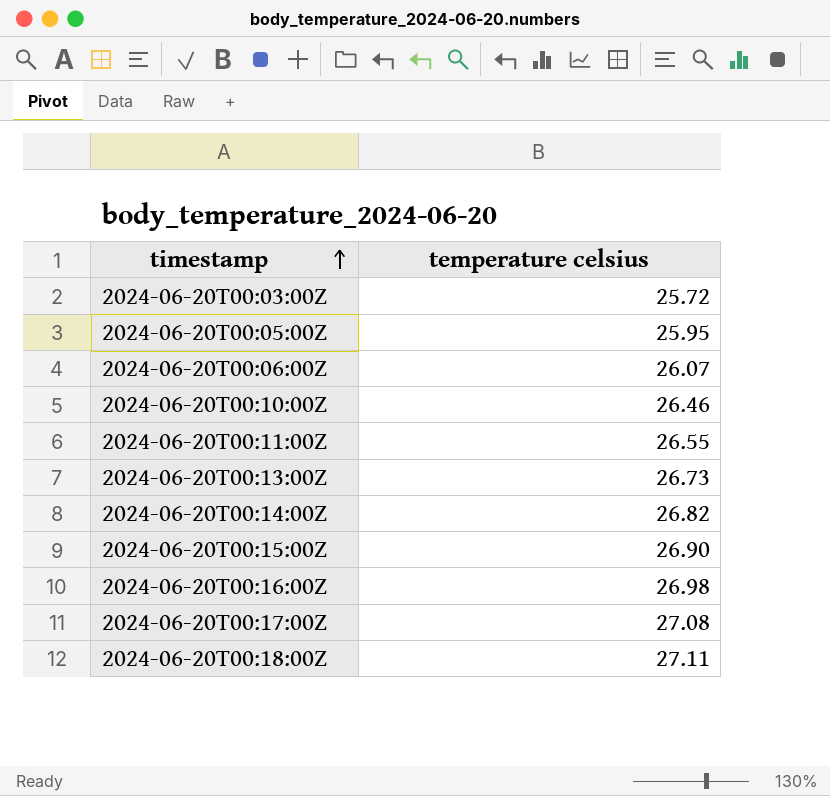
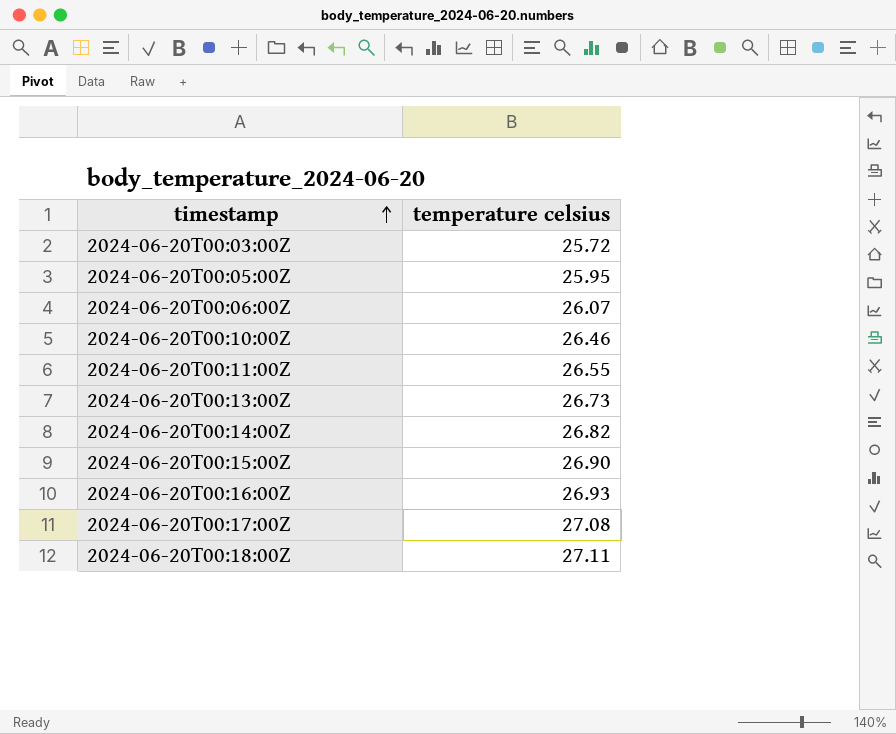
2024-06-20T00:16:00Z | temperature celsius: 26.98 -> 26.93

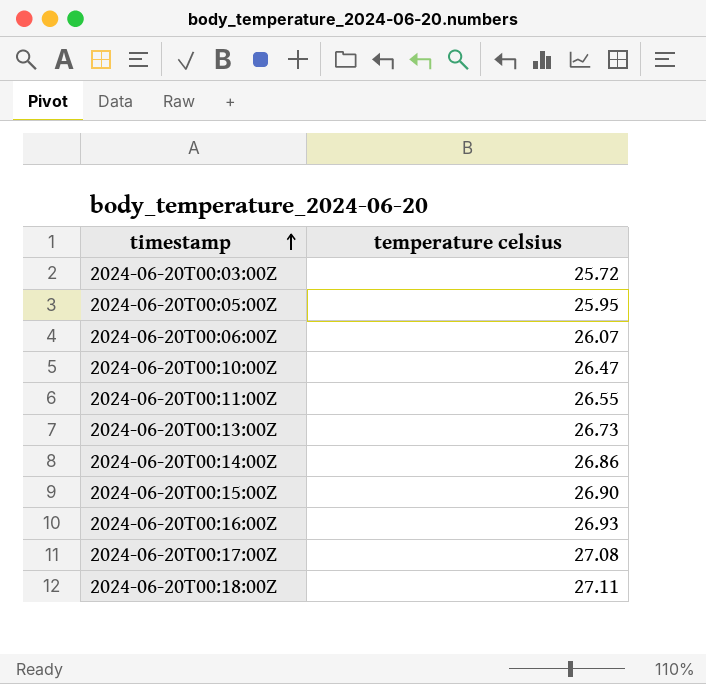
2024-06-20T00:10:00Z | temperature celsius: 26.46 -> 26.47
2024-06-20T00:14:00Z | temperature celsius: 26.82 -> 26.86

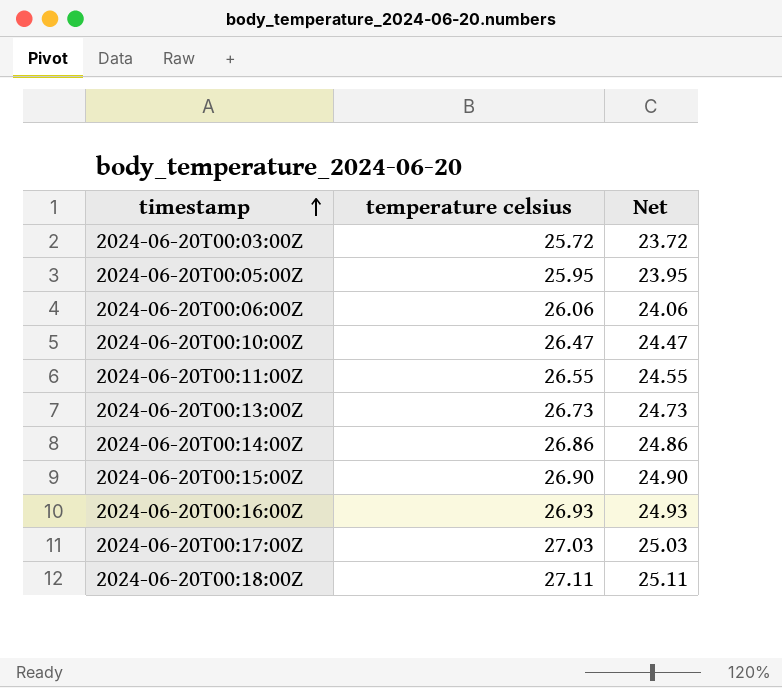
column Net | formula: none -> [temperature celsius] - 2
2024-06-20T00:06:00Z | temperature celsius: 26.07 -> 26.06
2024-06-20T00:17:00Z | temperature celsius: 27.08 -> 27.03

